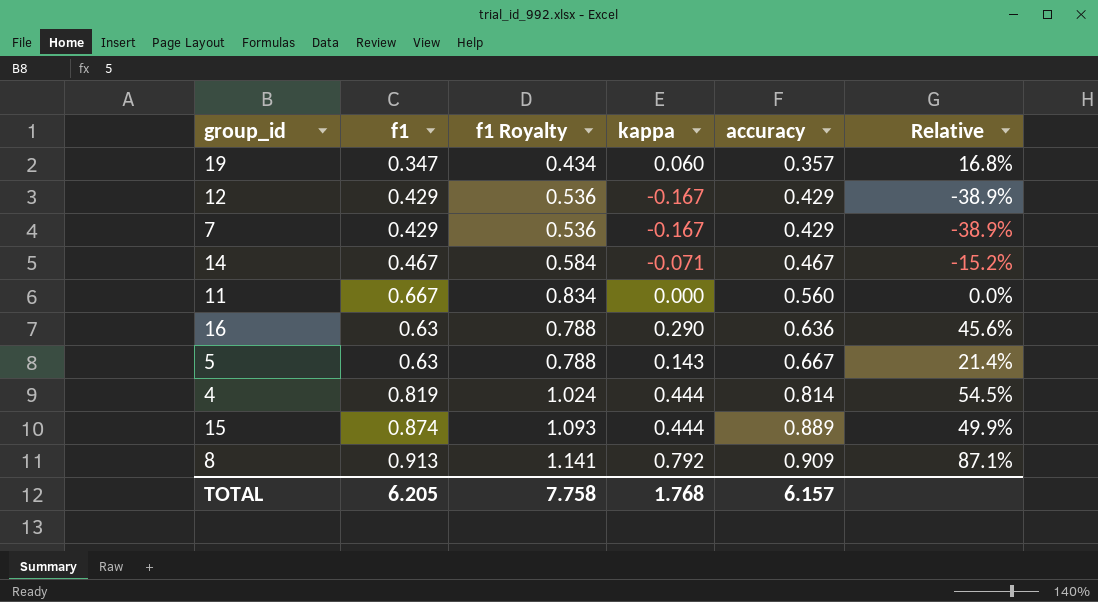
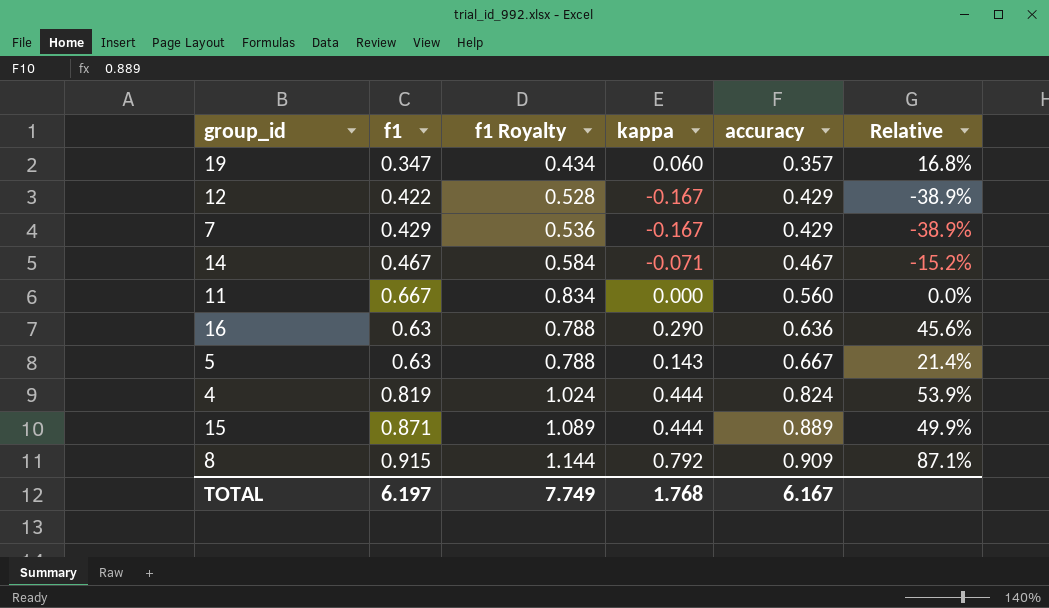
12 | f1: 0.429 -> 0.422
12 | f1 Royalty: 0.536 -> 0.528
4 | accuracy: 0.814 -> 0.824
4 | Relative: 54.5% -> 53.9%
15 | f1: 0.874 -> 0.871
15 | f1 Royalty: 1.093 -> 1.089
8 | f1: 0.913 -> 0.915
8 | f1 Royalty: 1.141 -> 1.144
TOTAL | f1: 6.205 -> 6.197
TOTAL | f1 Royalty: 7.758 -> 7.749
TOTAL | accuracy: 6.157 -> 6.167

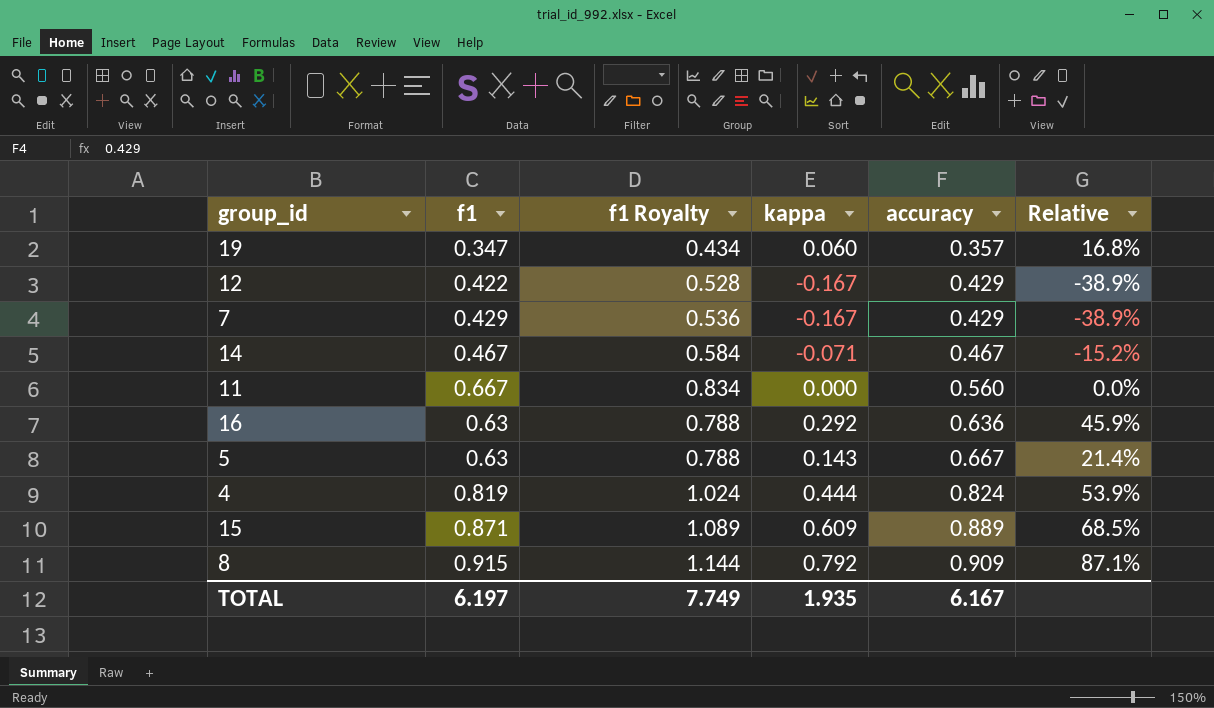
16 | kappa: 0.290 -> 0.292
16 | Relative: 45.6% -> 45.9%
15 | kappa: 0.444 -> 0.609
15 | Relative: 49.9% -> 68.5%
TOTAL | kappa: 1.768 -> 1.935

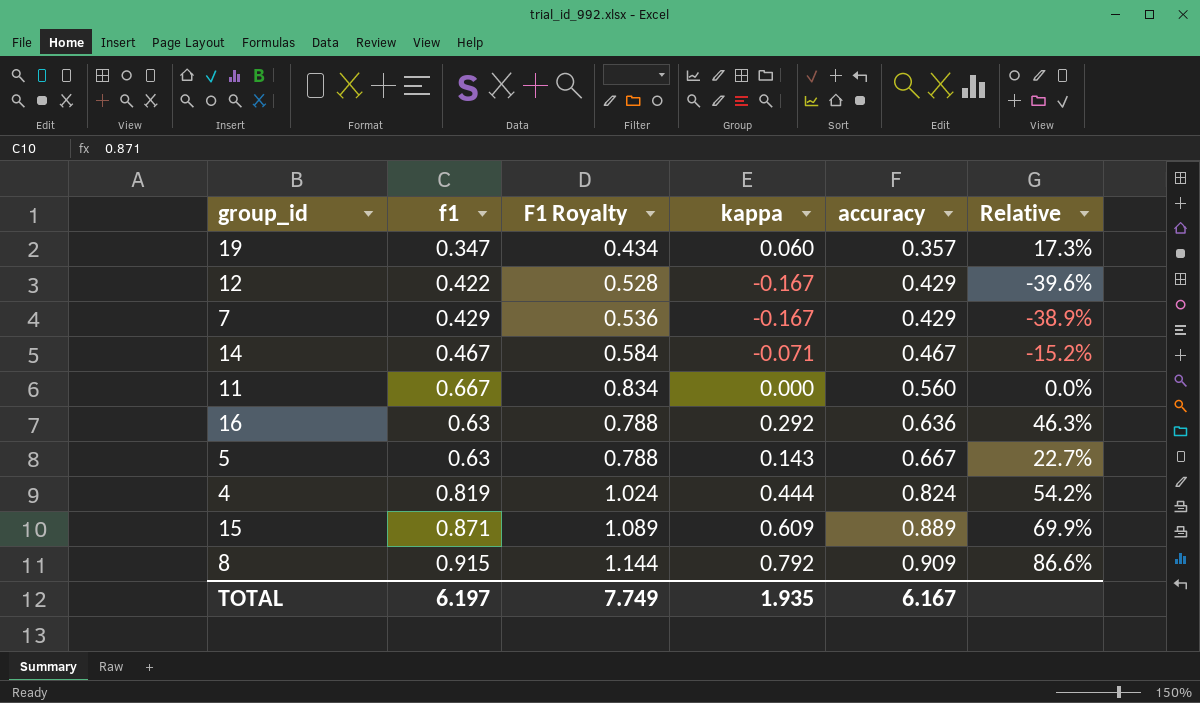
column name: f1 Royalty -> F1 Royalty
column Relative | formula: [kappa] / [accuracy] -> [kappa] / [f1]

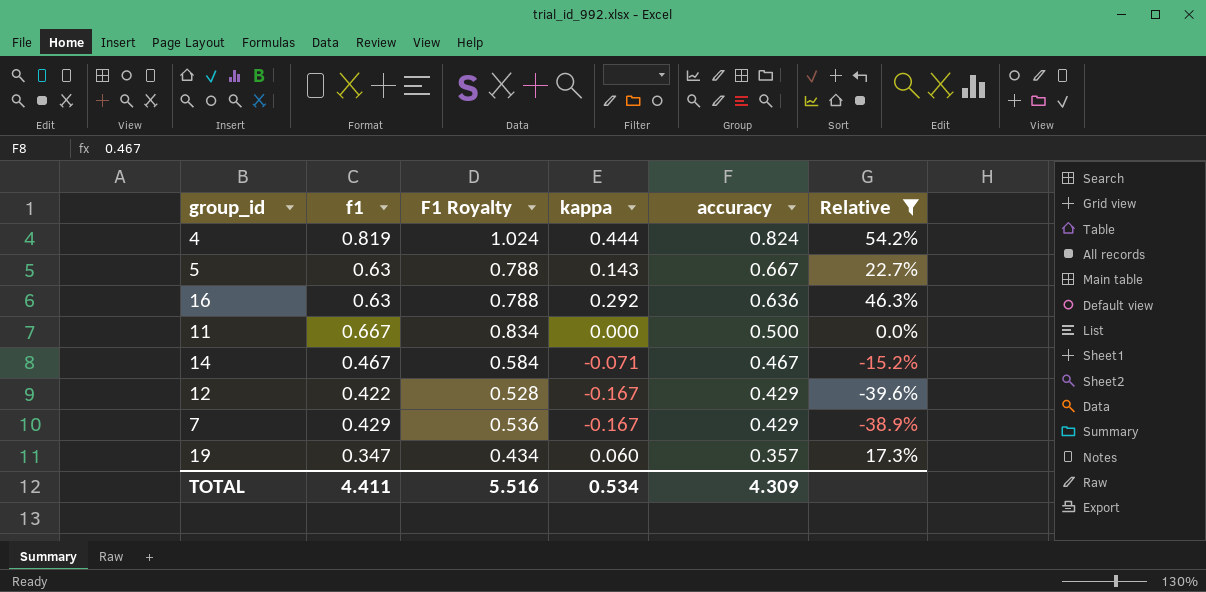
filter: none -> Relative <= 54.2%
row order: accuracy ascending -> accuracy descending
11 | accuracy: 0.560 -> 0.500
TOTAL | f1: 6.197 -> 4.411
TOTAL | F1 Royalty: 7.749 -> 5.516
TOTAL | kappa: 1.935 -> 0.534
TOTAL | accuracy: 6.167 -> 4.309

